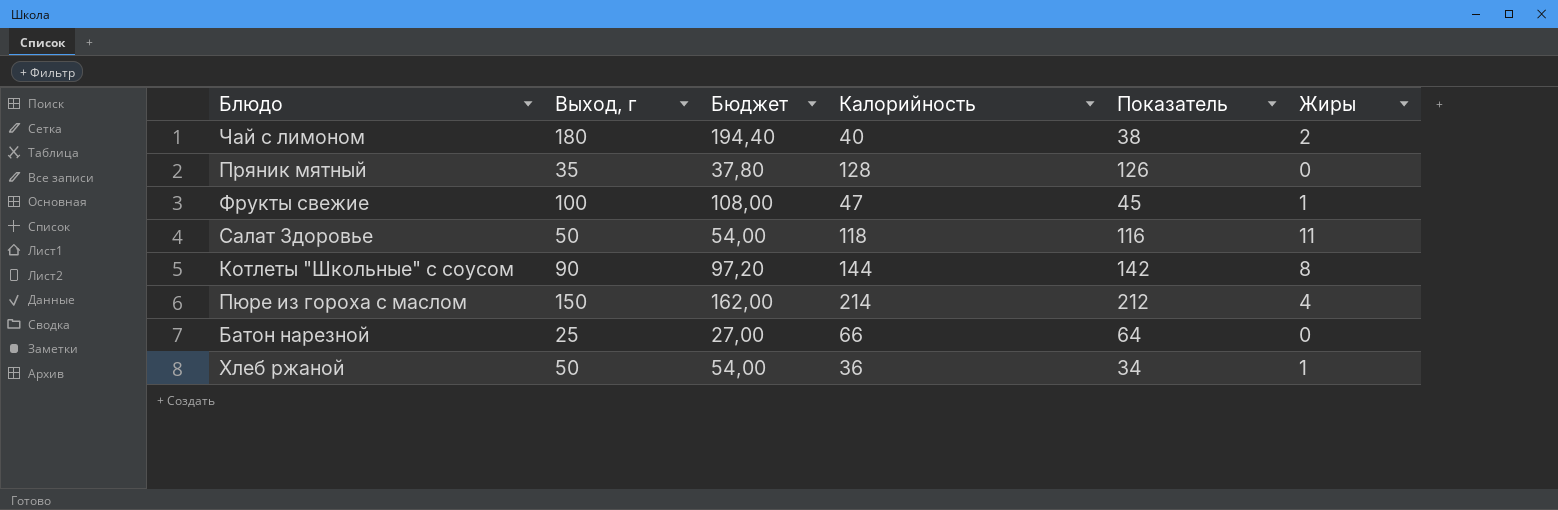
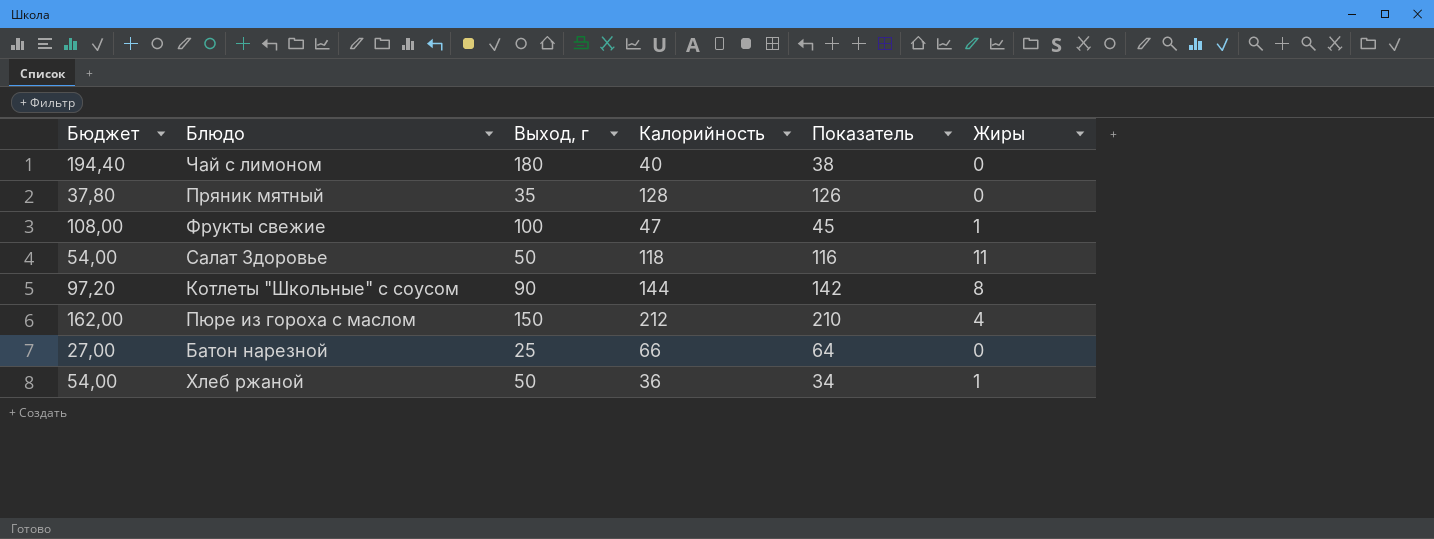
column Бюджет | position: 3 -> 1
Чай с лимоном | Жиры: 2 -> 0
Пюре из гороха с маслом | Калорийность: 214 -> 212
Пюре из гороха с маслом | Показатель: 212 -> 210

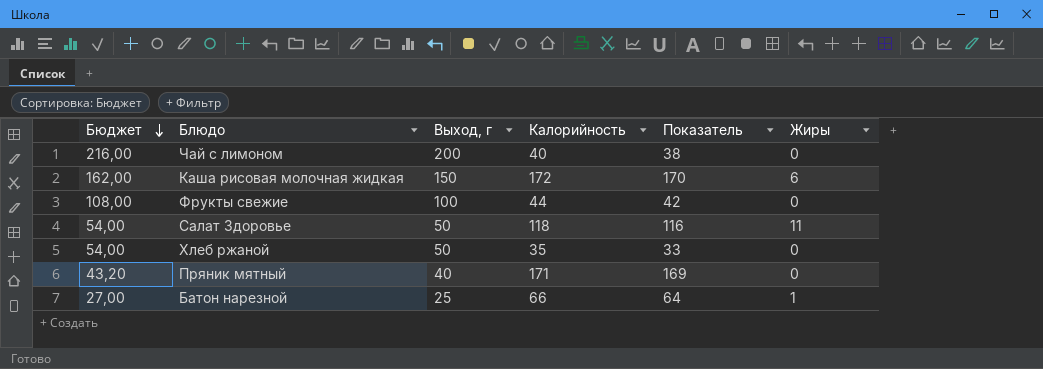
row order: none -> Бюджет descending
row Котлеты "Школьные" с соусом: 97,20 | 90 | 144 | 142 | 8 -> none
row Пюре из гороха с маслом: 162,00 | 150 | 212 | 210 | 4 -> none
Чай с лимоном | Бюджет: 194,40 -> 216,00
Чай с лимоном | Выход, г: 180 -> 200
row Каша рисовая молочная жидкая: none -> 162,00 | 150 | 172 | 170 | 6
Фрукты свежие | Калорийность: 47 -> 44
Фрукты свежие | Показатель: 45 -> 42
Фрукты свежие | Жиры: 1 -> 0
Хлеб ржаной | Калорийность: 36 -> 35
Хлеб ржаной | Показатель: 34 -> 33
Хлеб ржаной | Жиры: 1 -> 0
Пряник мятный | Бюджет: 37,80 -> 43,20
Пряник мятный | Выход, г: 35 -> 40
Пряник мятный | Калорийность: 128 -> 171
Пряник мятный | Показатель: 126 -> 169
Батон нарезной | Жиры: 0 -> 1

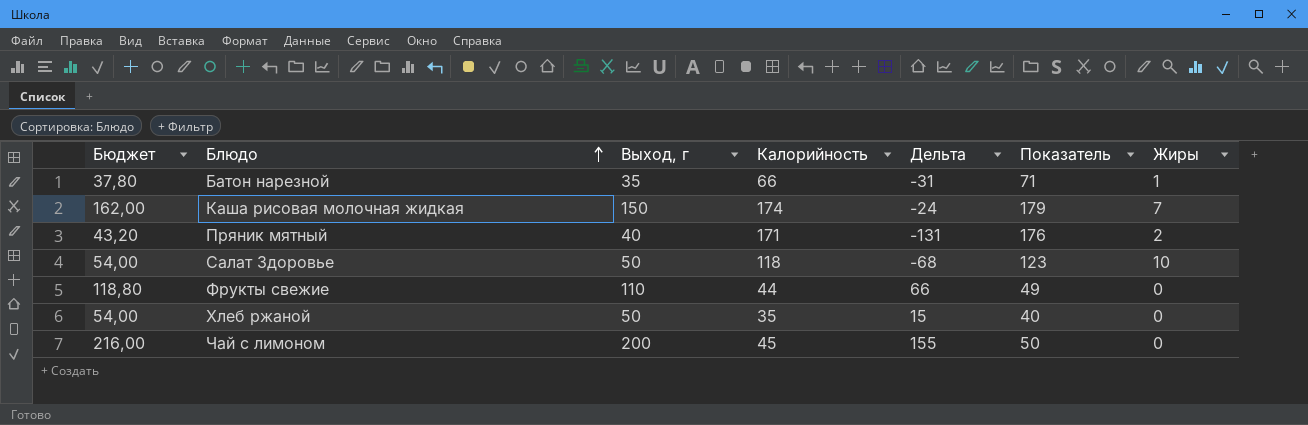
row order: Бюджет descending -> Блюдо ascending
column Дельта | formula: none -> [Выход, г] - [Калорийность]
column Показатель | formula: [Калорийность] - 2 -> [Калорийность] + 5
Батон нарезной | Бюджет: 27,00 -> 37,80
Батон нарезной | Выход, г: 25 -> 35
Каша рисовая молочная жидкая | Калорийность: 172 -> 174
Каша рисовая молочная жидкая | Жиры: 6 -> 7
Пряник мятный | Жиры: 0 -> 2
Салат Здоровье | Жиры: 11 -> 10
Фрукты свежие | Бюджет: 108,00 -> 118,80
Фрукты свежие | Выход, г: 100 -> 110
Чай с лимоном | Калорийность: 40 -> 45

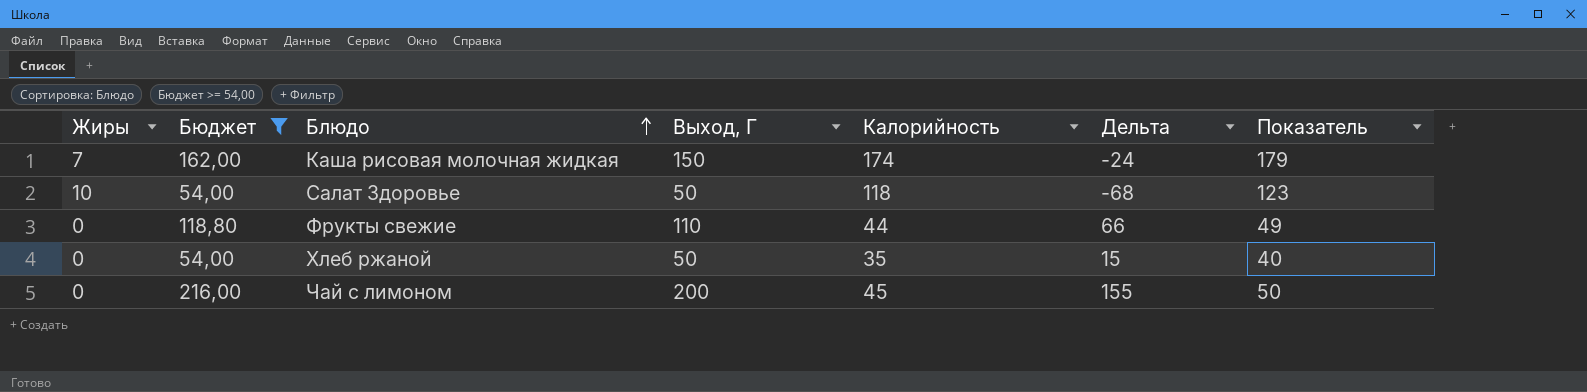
filter: none -> Бюджет >= 54,00
column Жиры | position: 7 -> 1
column name: Выход, г -> Выход, Г

